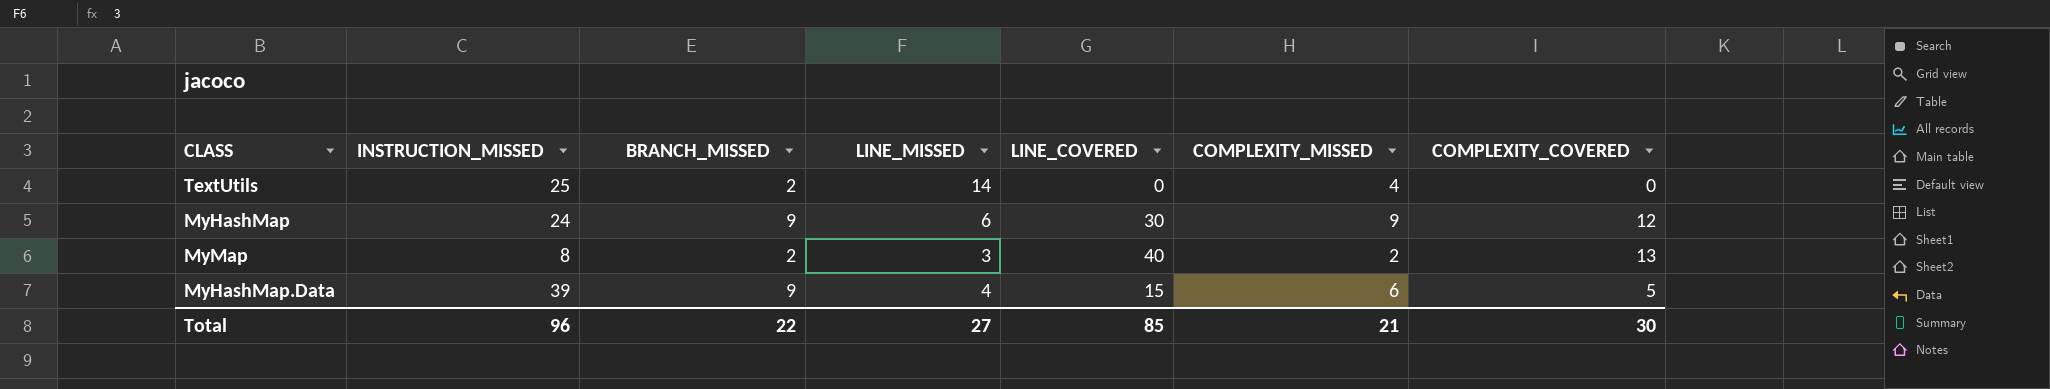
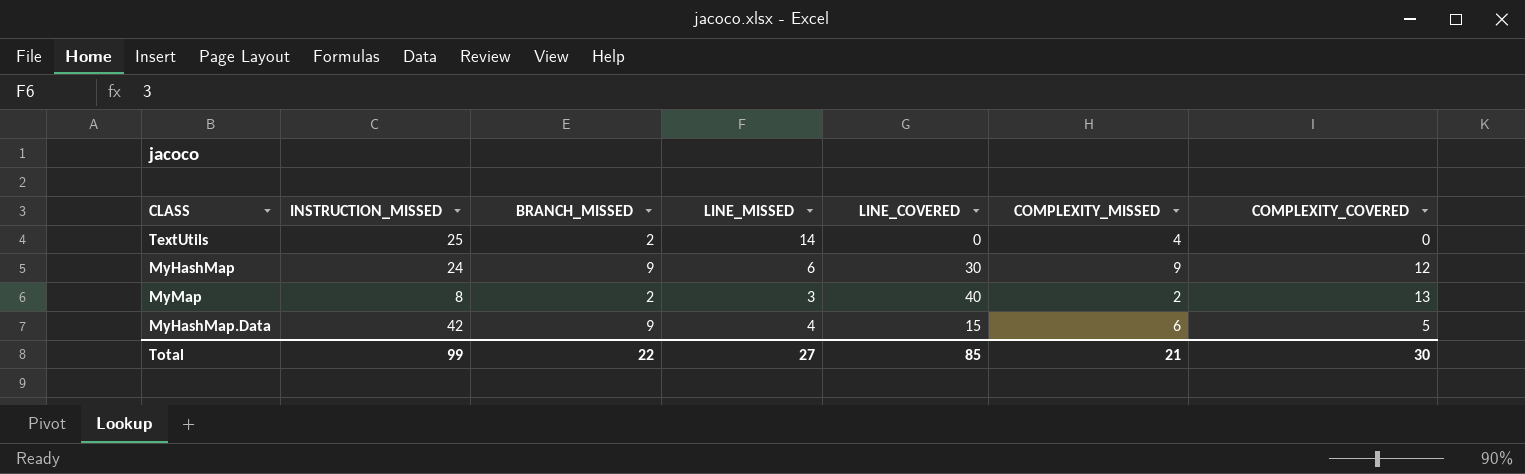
MyHashMap.Data | INSTRUCTION_MISSED: 39 -> 42
Total | INSTRUCTION_MISSED: 96 -> 99

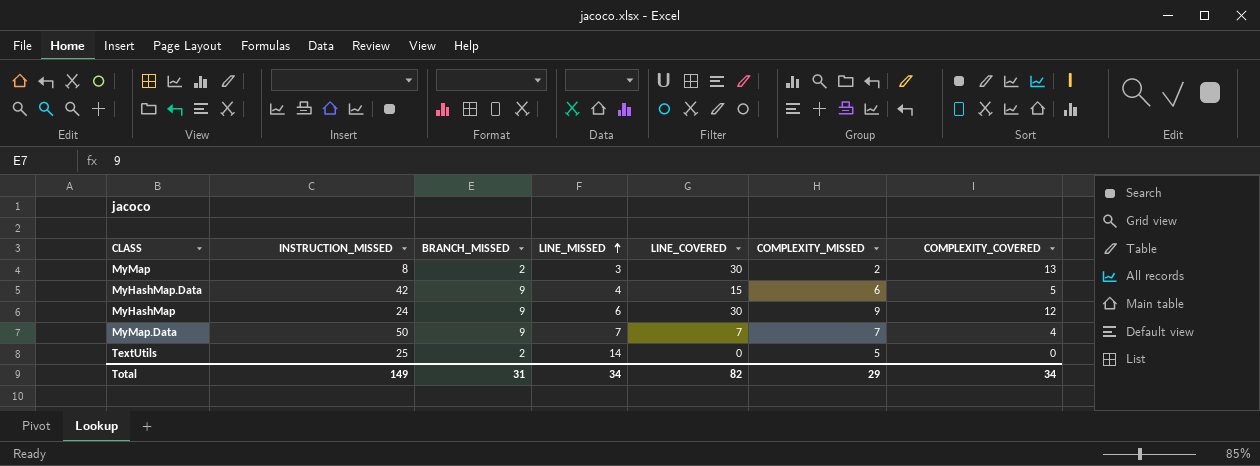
row order: none -> LINE_MISSED ascending
MyMap | LINE_COVERED: 40 -> 30
row MyMap.Data: none -> 50 | 9 | 7 | 7 | 7 | 4
TextUtils | COMPLEXITY_MISSED: 4 -> 5
Total | INSTRUCTION_MISSED: 99 -> 149
Total | BRANCH_MISSED: 22 -> 31
Total | LINE_MISSED: 27 -> 34
Total | LINE_COVERED: 85 -> 82
Total | COMPLEXITY_MISSED: 21 -> 29
Total | COMPLEXITY_COVERED: 30 -> 34

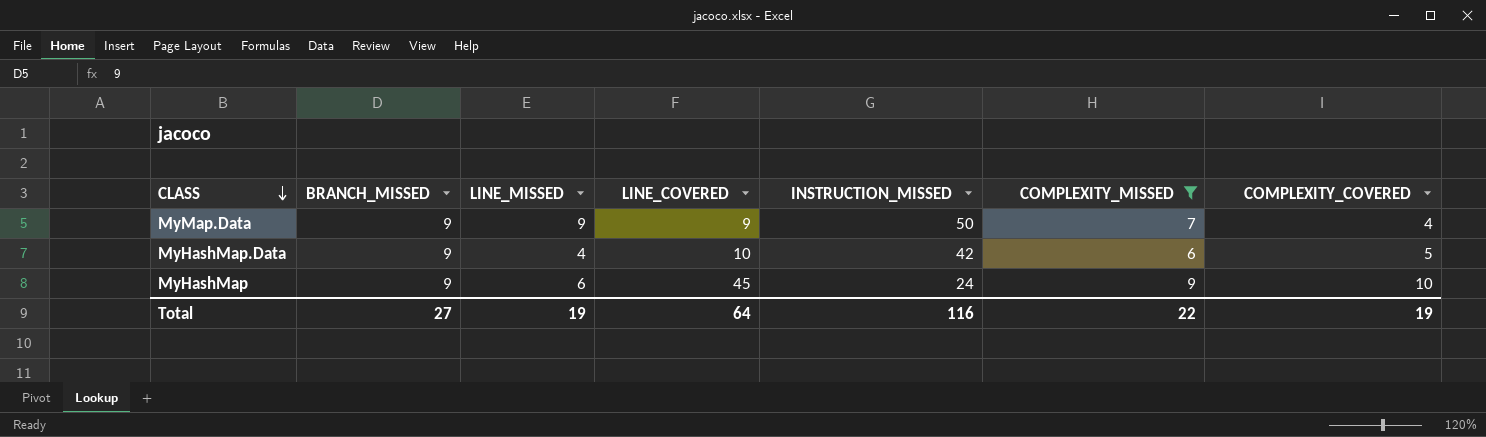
filter: none -> COMPLEXITY_MISSED >= 6
row order: LINE_MISSED ascending -> CLASS descending
column INSTRUCTION_MISSED | position: 2 -> 5
MyMap.Data | LINE_MISSED: 7 -> 9
MyMap.Data | LINE_COVERED: 7 -> 9
MyHashMap.Data | LINE_COVERED: 15 -> 10
MyHashMap | LINE_COVERED: 30 -> 45
MyHashMap | COMPLEXITY_COVERED: 12 -> 10
Total | BRANCH_MISSED: 31 -> 27
Total | LINE_MISSED: 34 -> 19
Total | LINE_COVERED: 82 -> 64
Total | INSTRUCTION_MISSED: 149 -> 116
Total | COMPLEXITY_MISSED: 29 -> 22
Total | COMPLEXITY_COVERED: 34 -> 19

